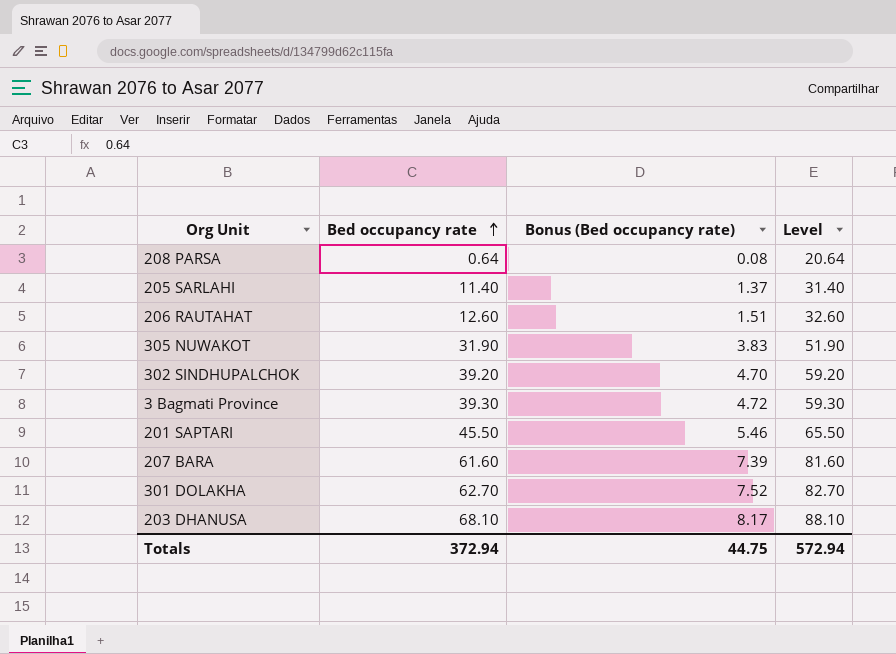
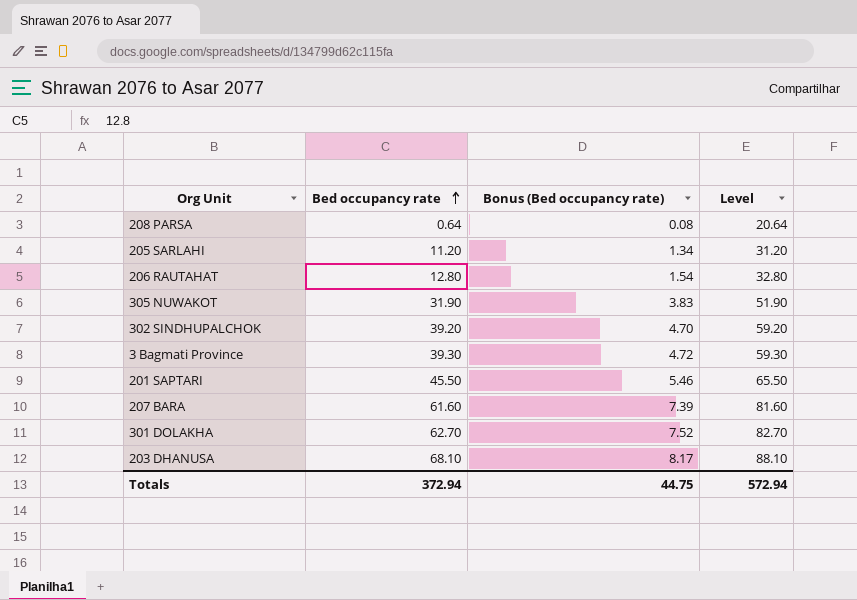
205 SARLAHI | Bed occupancy rate: 11.40 -> 11.20
205 SARLAHI | Bonus (Bed occupancy rate): 1.37 -> 1.34
205 SARLAHI | Level: 31.40 -> 31.20
206 RAUTAHAT | Bed occupancy rate: 12.60 -> 12.80
206 RAUTAHAT | Bonus (Bed occupancy rate): 1.51 -> 1.54
206 RAUTAHAT | Level: 32.60 -> 32.80

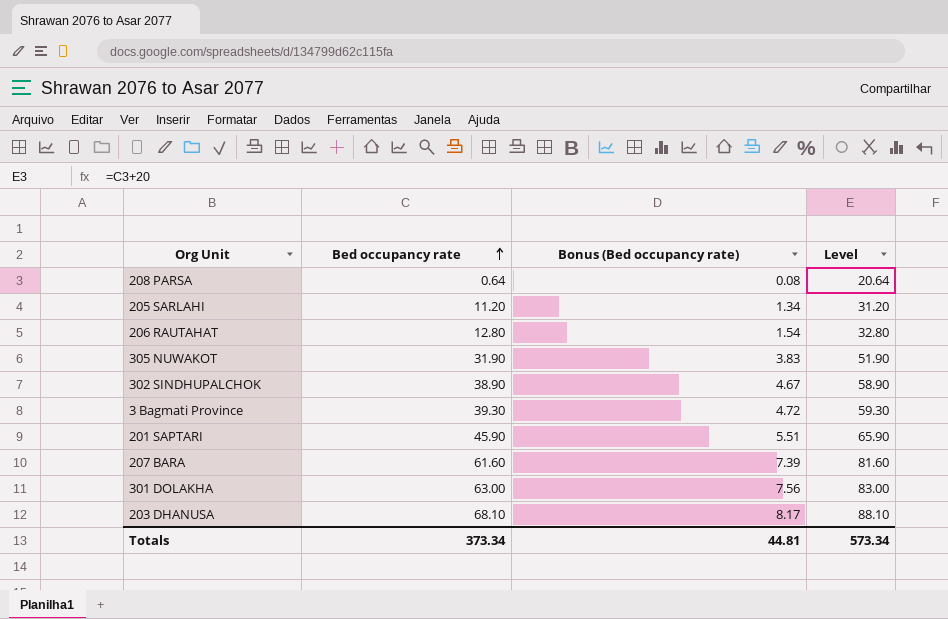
302 SINDHUPALCHOK | Bed occupancy rate: 39.20 -> 38.90
302 SINDHUPALCHOK | Bonus (Bed occupancy rate): 4.70 -> 4.67
302 SINDHUPALCHOK | Level: 59.20 -> 58.90
201 SAPTARI | Bed occupancy rate: 45.50 -> 45.90
201 SAPTARI | Bonus (Bed occupancy rate): 5.46 -> 5.51
201 SAPTARI | Level: 65.50 -> 65.90
301 DOLAKHA | Bed occupancy rate: 62.70 -> 63.00
301 DOLAKHA | Bonus (Bed occupancy rate): 7.52 -> 7.56
301 DOLAKHA | Level: 82.70 -> 83.00
Totals | Bed occupancy rate: 372.94 -> 373.34
Totals | Bonus (Bed occupancy rate): 44.75 -> 44.81
Totals | Level: 572.94 -> 573.34

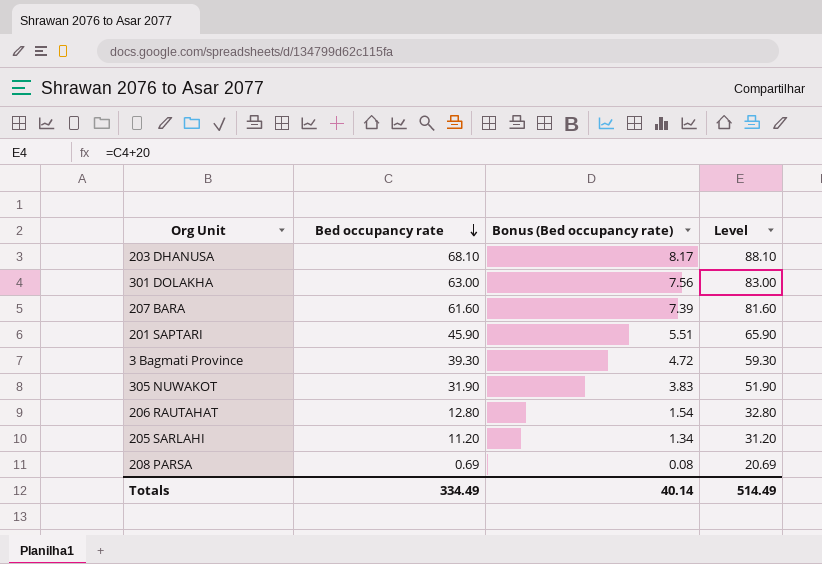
row order: Bed occupancy rate ascending -> Bed occupancy rate descending
row 302 SINDHUPALCHOK: 38.90 | 4.67 | 58.90 -> none
208 PARSA | Bed occupancy rate: 0.64 -> 0.69
208 PARSA | Level: 20.64 -> 20.69
Totals | Bed occupancy rate: 373.34 -> 334.49
Totals | Bonus (Bed occupancy rate): 44.81 -> 40.14
Totals | Level: 573.34 -> 514.49

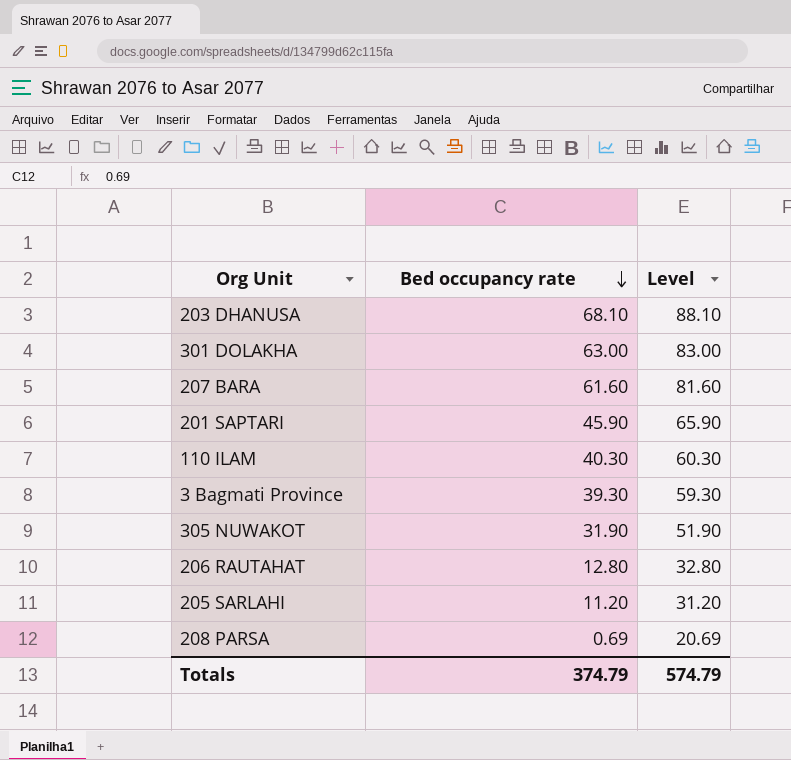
column Bonus (Bed occupancy rate) | formula: [Bed occupancy rate] * 0.12 -> none
row 110 ILAM: none -> 40.30 | 60.30
Totals | Bed occupancy rate: 334.49 -> 374.79
Totals | Level: 514.49 -> 574.79

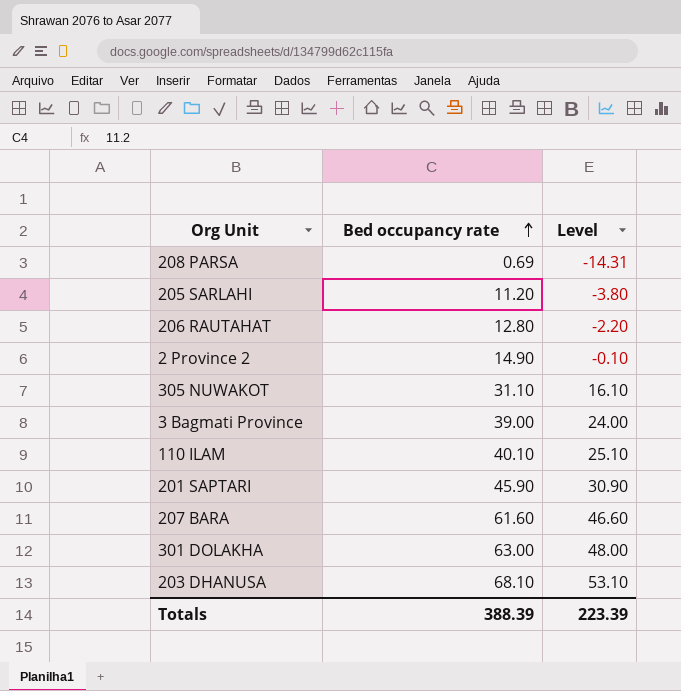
row order: Bed occupancy rate descending -> Bed occupancy rate ascending
column Level | formula: [Bed occupancy rate] + 20 -> [Bed occupancy rate] - 15
row 2 Province 2: none -> 14.90 | -0.10
305 NUWAKOT | Bed occupancy rate: 31.90 -> 31.10
3 Bagmati Province | Bed occupancy rate: 39.30 -> 39.00
110 ILAM | Bed occupancy rate: 40.30 -> 40.10
Totals | Bed occupancy rate: 374.79 -> 388.39
Totals | Level: 574.79 -> 223.39

